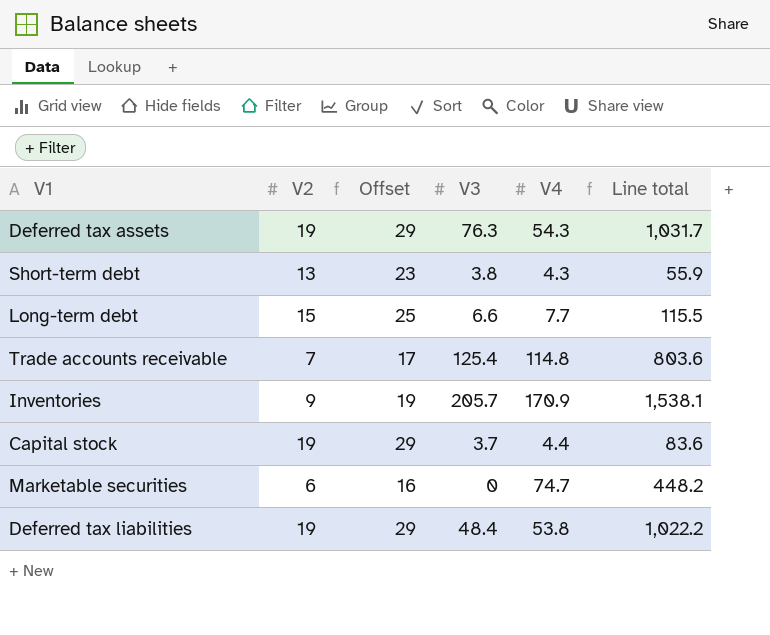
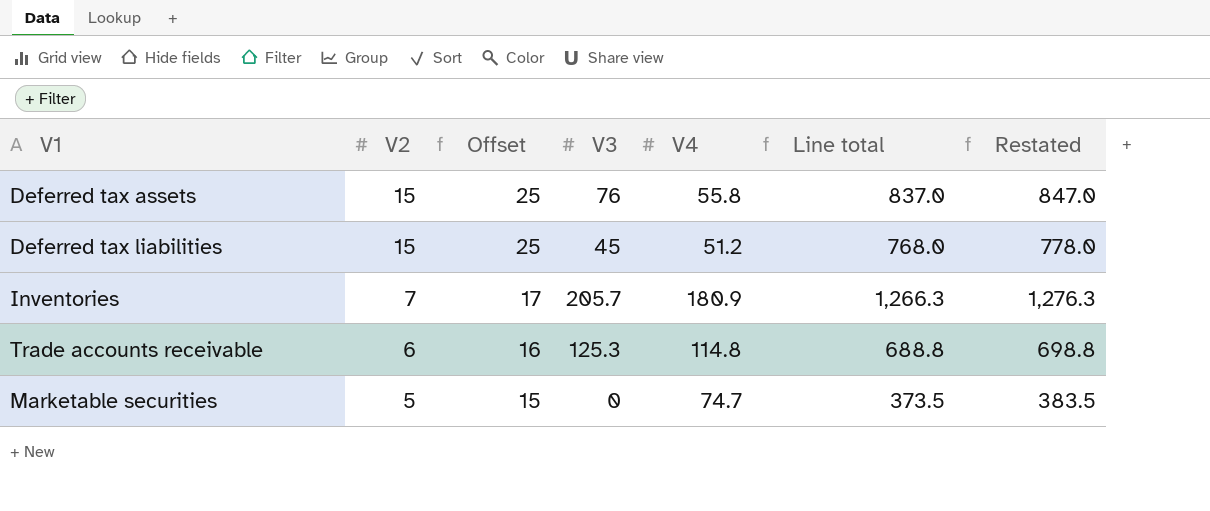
row order: none -> V2 descending
column Restated | formula: none -> [Line total] + 10
row Short-term debt: 13 | 23 | 3.8 | 4.3 | 55.9 -> none
row Long-term debt: 15 | 25 | 6.6 | 7.7 | 115.5 -> none
row Capital stock: 19 | 29 | 3.7 | 4.4 | 83.6 -> none
Deferred tax assets | V2: 19 -> 15
Deferred tax assets | Offset: 29 -> 25
Deferred tax assets | V3: 76.3 -> 76
Deferred tax assets | V4: 54.3 -> 55.8
Deferred tax assets | Line total: 1,031.7 -> 837.0
Deferred tax liabilities | V2: 19 -> 15
Deferred tax liabilities | Offset: 29 -> 25
Deferred tax liabilities | V3: 48.4 -> 45
Deferred tax liabilities | V4: 53.8 -> 51.2
Deferred tax liabilities | Line total: 1,022.2 -> 768.0
Inventories | V2: 9 -> 7
Inventories | Offset: 19 -> 17
Inventories | V4: 170.9 -> 180.9
Inventories | Line total: 1,538.1 -> 1,266.3
Trade accounts receivable | V2: 7 -> 6
Trade accounts receivable | Offset: 17 -> 16
Trade accounts receivable | V3: 125.4 -> 125.3
Trade accounts receivable | Line total: 803.6 -> 688.8
Marketable securities | V2: 6 -> 5
Marketable securities | Offset: 16 -> 15
Marketable securities | Line total: 448.2 -> 373.5

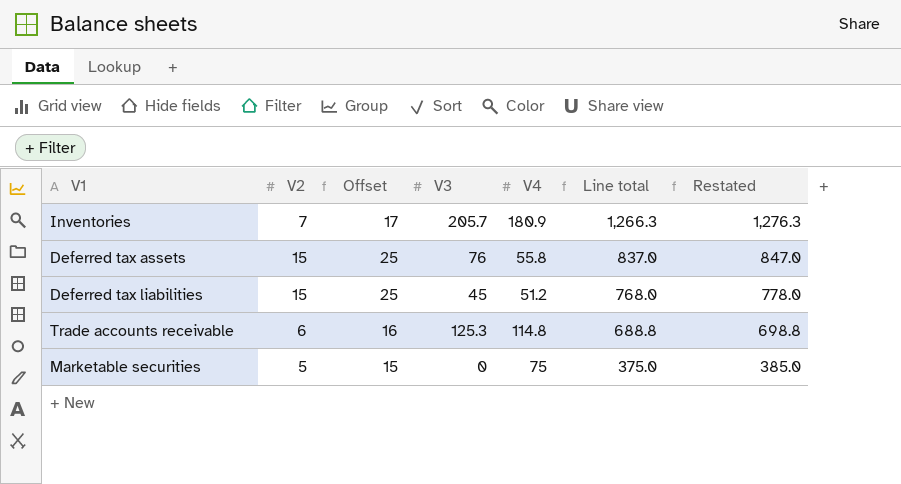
row order: V2 descending -> Line total descending
Marketable securities | V4: 74.7 -> 75
Marketable securities | Line total: 373.5 -> 375.0
Marketable securities | Restated: 383.5 -> 385.0

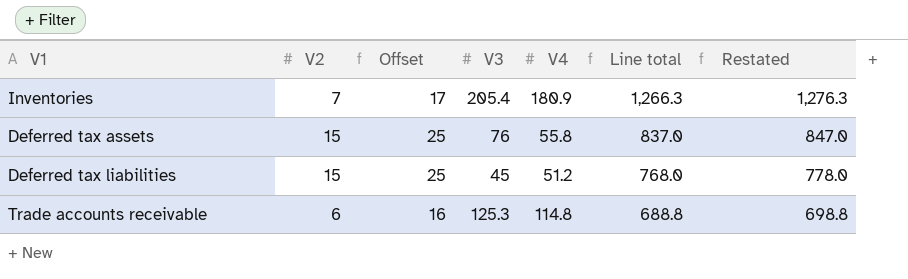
row Marketable securities: 5 | 15 | 0 | 75 | 375.0 | 385.0 -> none
Inventories | V3: 205.7 -> 205.4

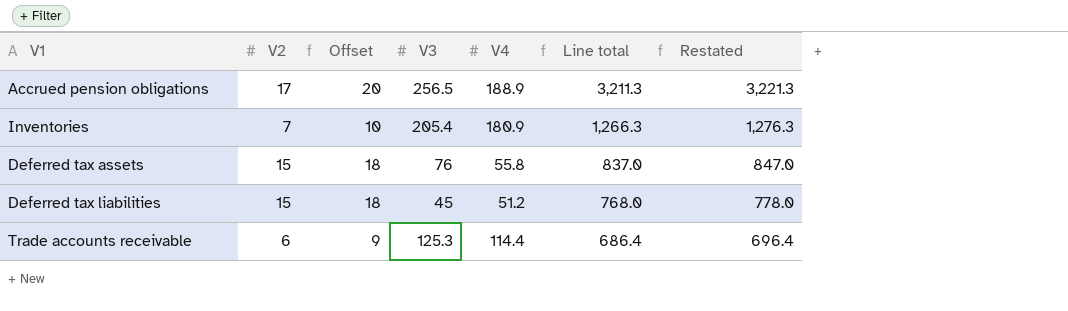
column Offset | formula: [V2] + 10 -> [V2] + 3
row Accrued pension obligations: none -> 17 | 20 | 256.5 | 188.9 | 3,211.3 | 3,221.3
Trade accounts receivable | V4: 114.8 -> 114.4
Trade accounts receivable | Line total: 688.8 -> 686.4
Trade accounts receivable | Restated: 698.8 -> 696.4

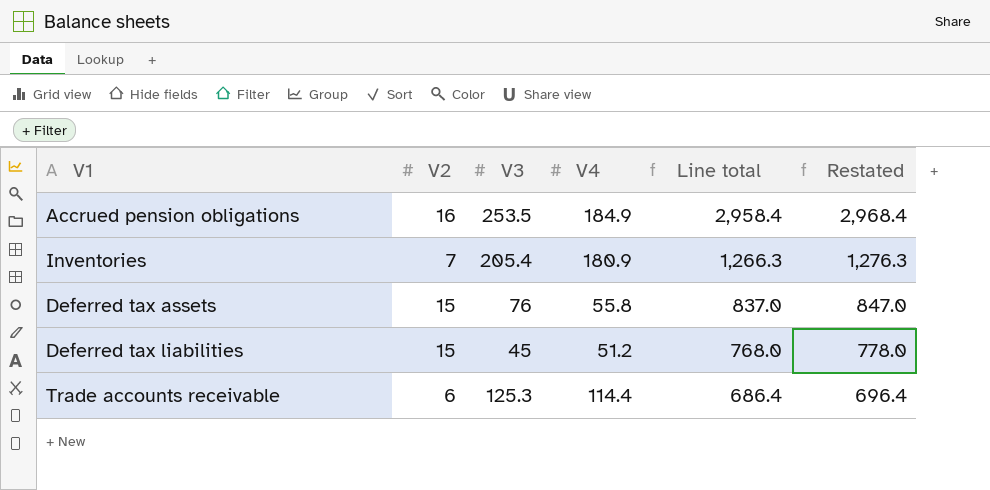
column Offset | formula: [V2] + 3 -> none
Accrued pension obligations | V2: 17 -> 16
Accrued pension obligations | V3: 256.5 -> 253.5
Accrued pension obligations | V4: 188.9 -> 184.9
Accrued pension obligations | Line total: 3,211.3 -> 2,958.4
Accrued pension obligations | Restated: 3,221.3 -> 2,968.4

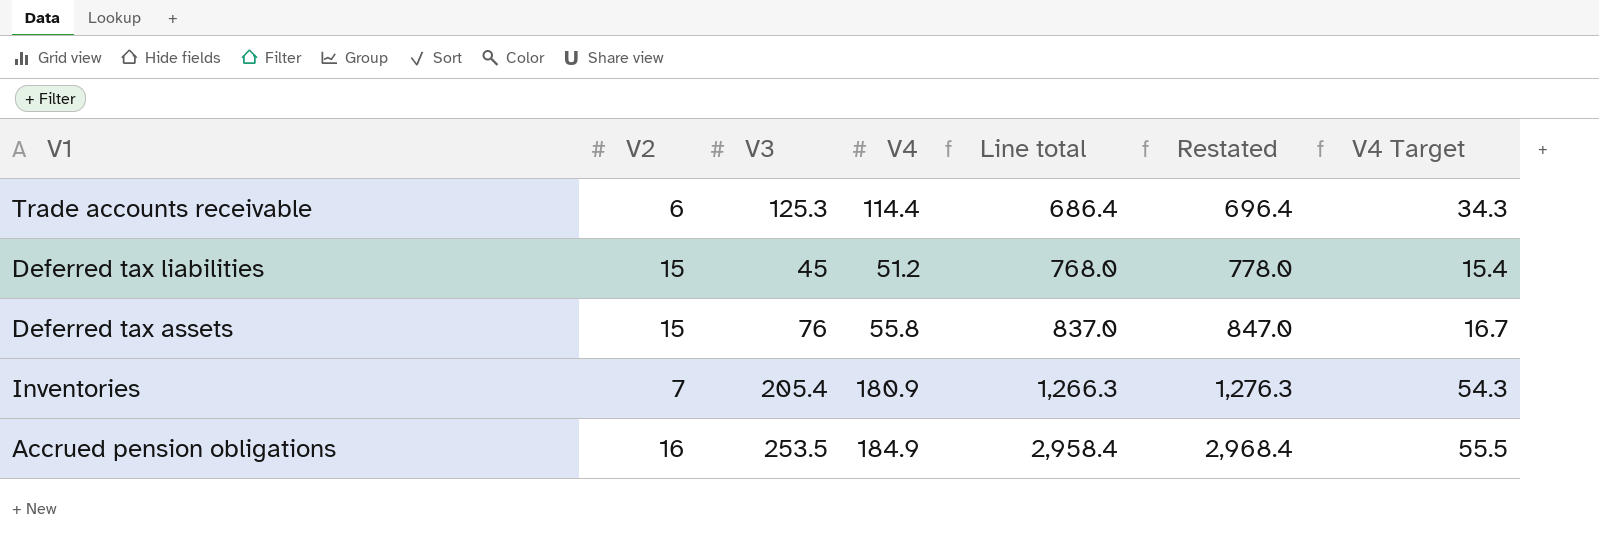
row order: Line total descending -> Line total ascending
column V4 Target | formula: none -> [V4] * 0.3

